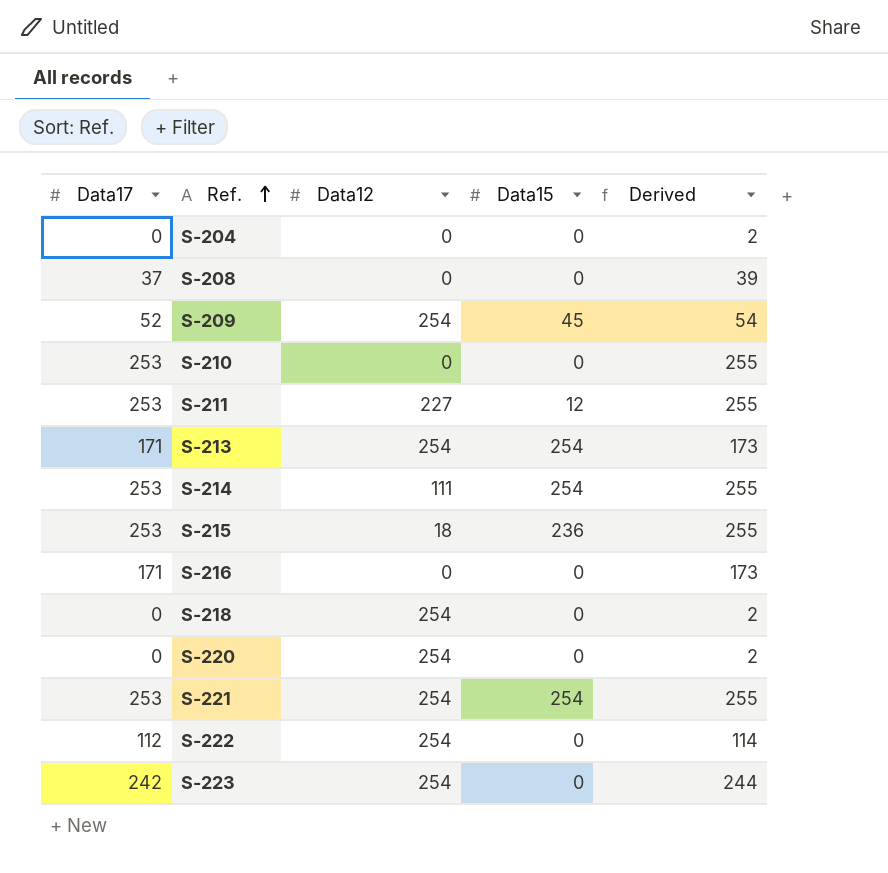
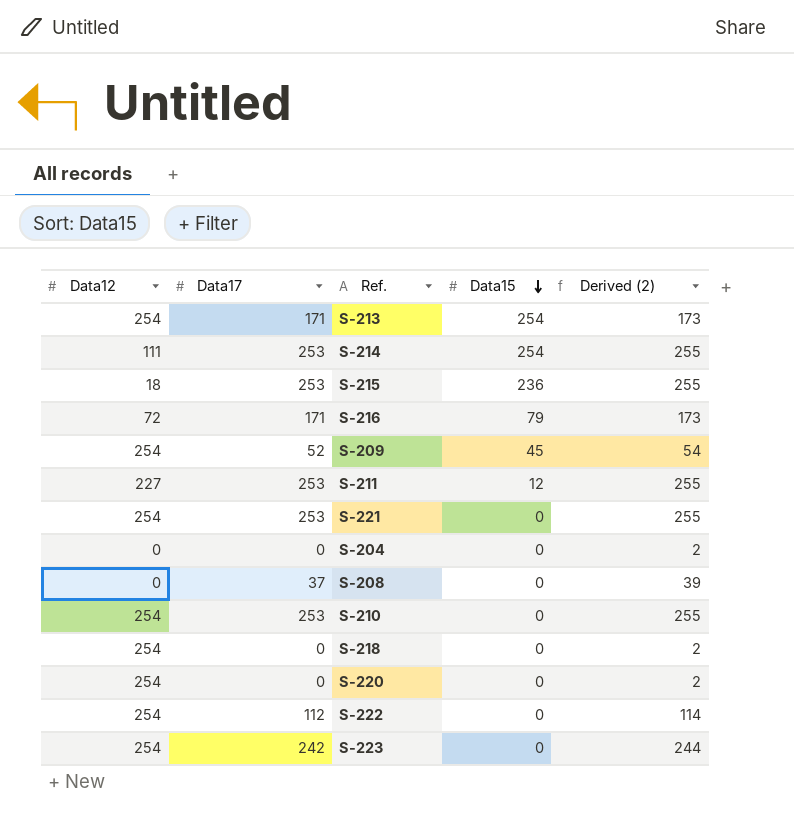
row order: Ref. ascending -> Data15 descending
column Data12 | position: 3 -> 1
column name: Derived -> Derived (2)
S-216 | Data12: 0 -> 72
S-216 | Data15: 0 -> 79
S-221 | Data15: 254 -> 0
S-210 | Data12: 0 -> 254

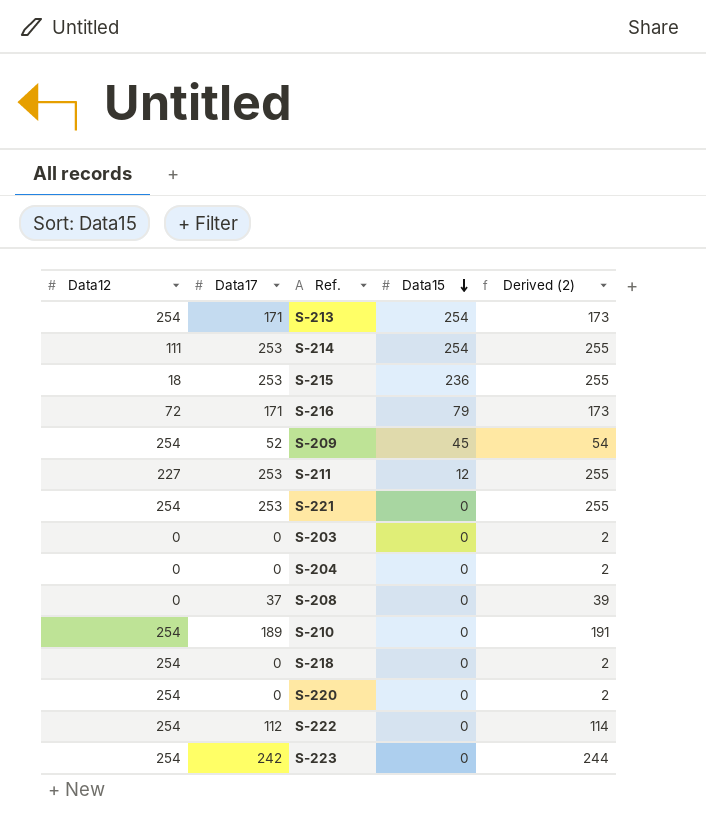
row S-203: none -> 0 | 0 | 0 | 2
S-210 | Data17: 253 -> 189
S-210 | Derived (2): 255 -> 191

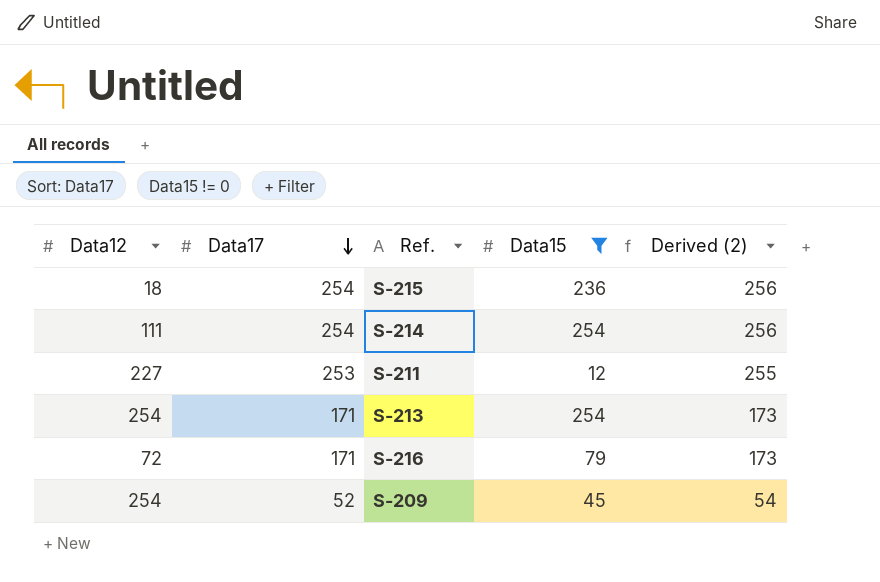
filter: none -> Data15 != 0
row order: Data15 descending -> Data17 descending
S-215 | Data17: 253 -> 254
S-215 | Derived (2): 255 -> 256
S-214 | Data17: 253 -> 254
S-214 | Derived (2): 255 -> 256

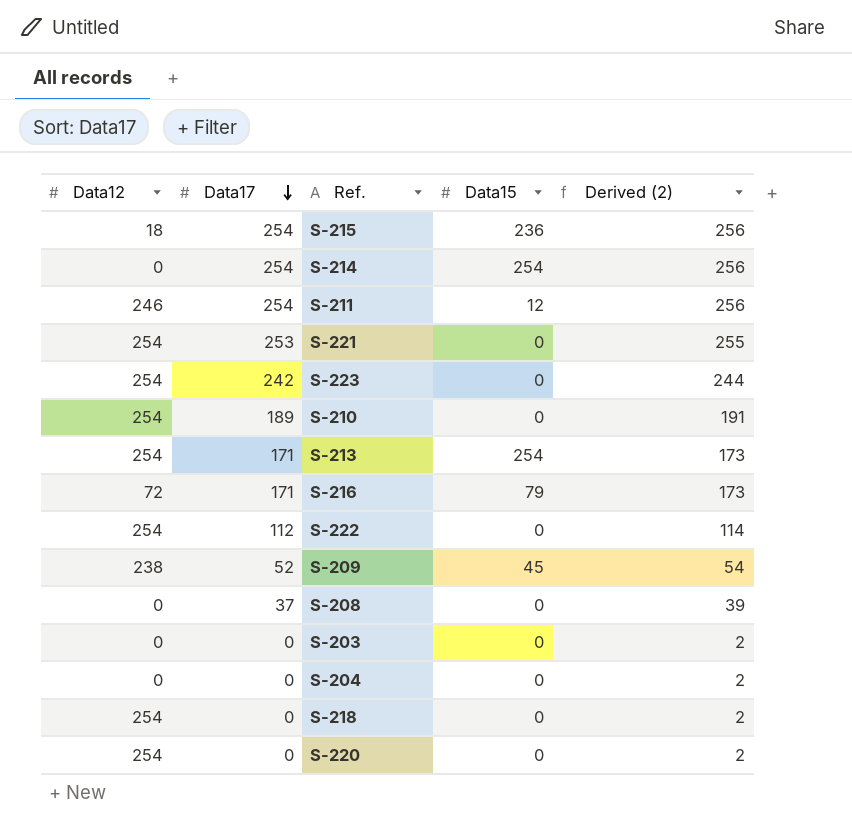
filter: Data15 != 0 -> none
S-214 | Data12: 111 -> 0
S-211 | Data12: 227 -> 246
S-211 | Data17: 253 -> 254
S-211 | Derived (2): 255 -> 256
S-209 | Data12: 254 -> 238

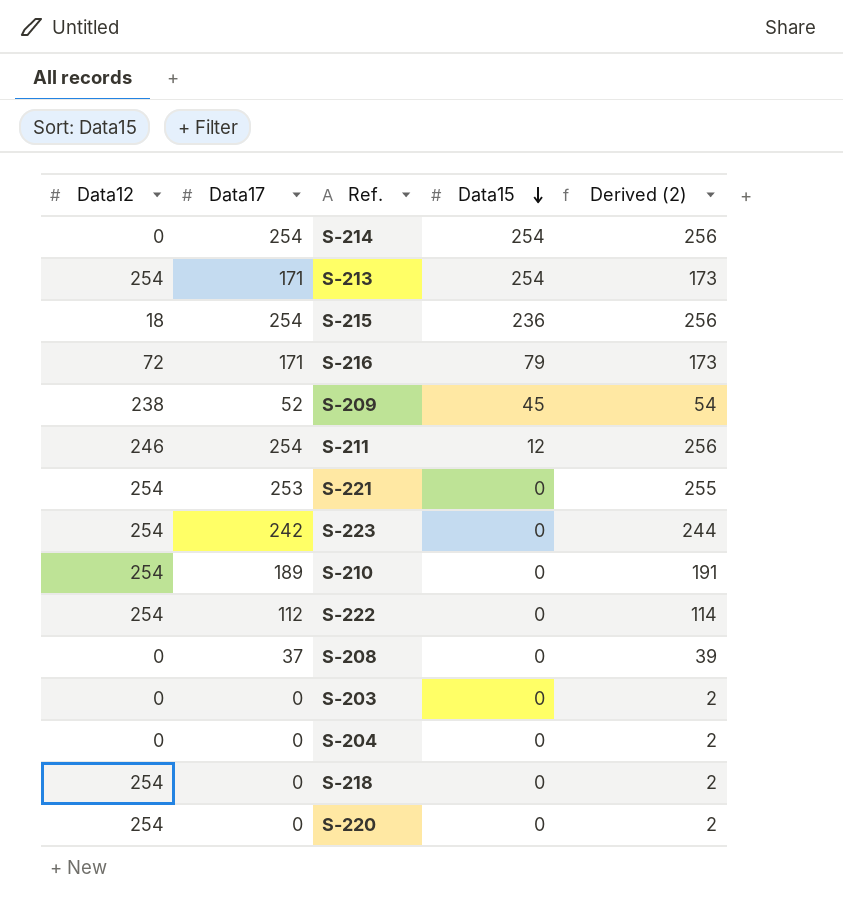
row order: Data17 descending -> Data15 descending

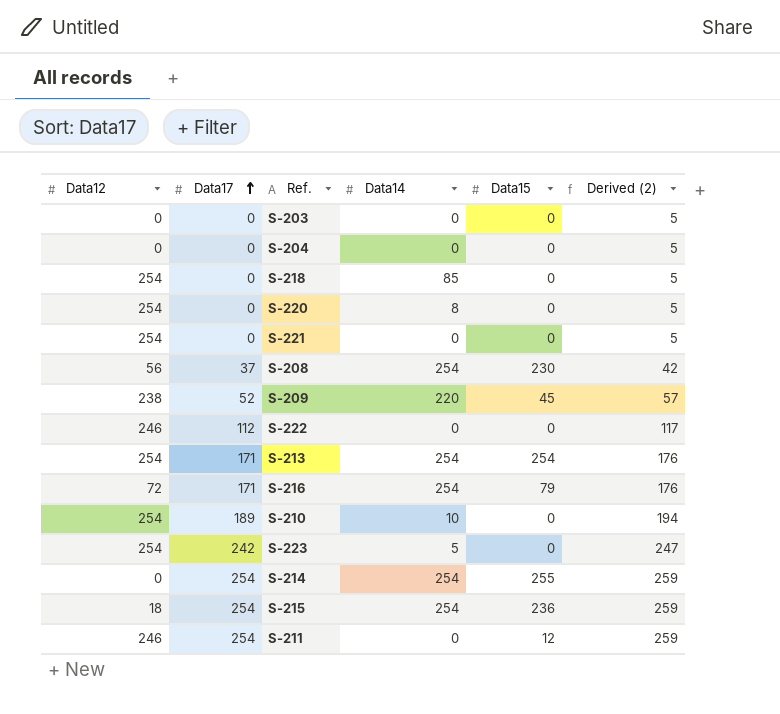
row order: Data15 descending -> Data17 ascending
column Data14 | position: none -> 4
column Derived (2) | formula: [Data17] + 2 -> [Data17] + 5
S-221 | Data17: 253 -> 0
S-208 | Data12: 0 -> 56
S-208 | Data15: 0 -> 230
S-222 | Data12: 254 -> 246
S-214 | Data15: 254 -> 255

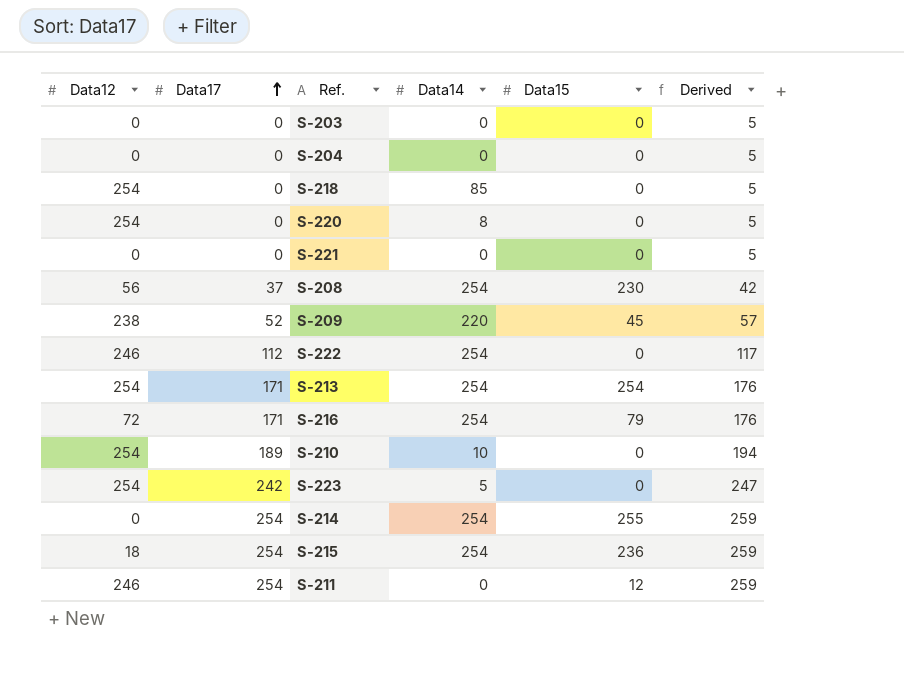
column name: Derived (2) -> Derived
S-221 | Data12: 254 -> 0
S-222 | Data14: 0 -> 254

